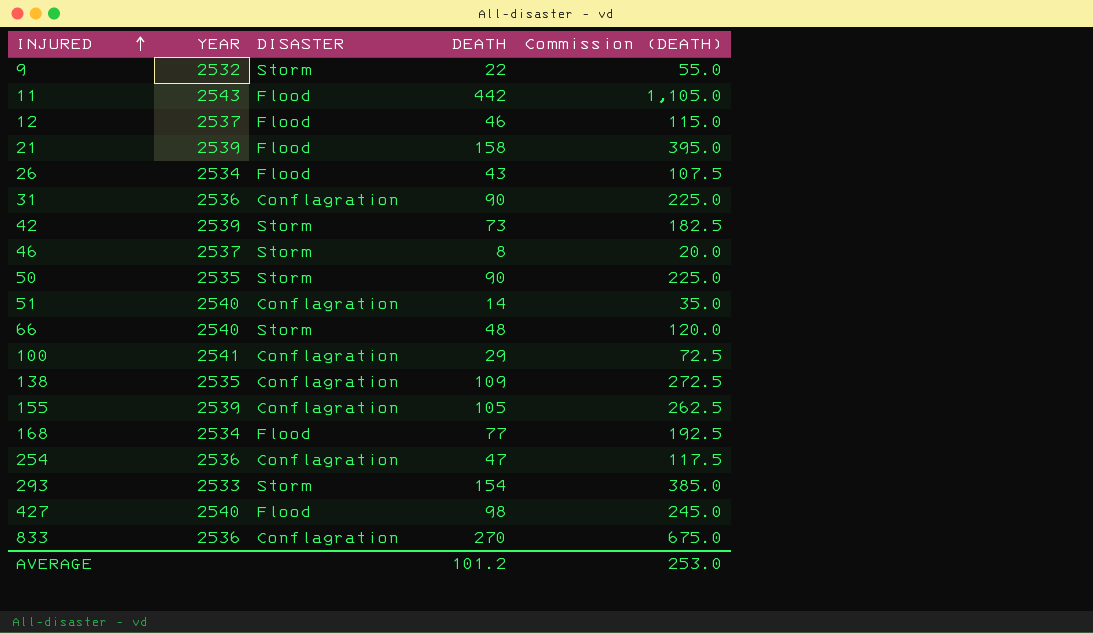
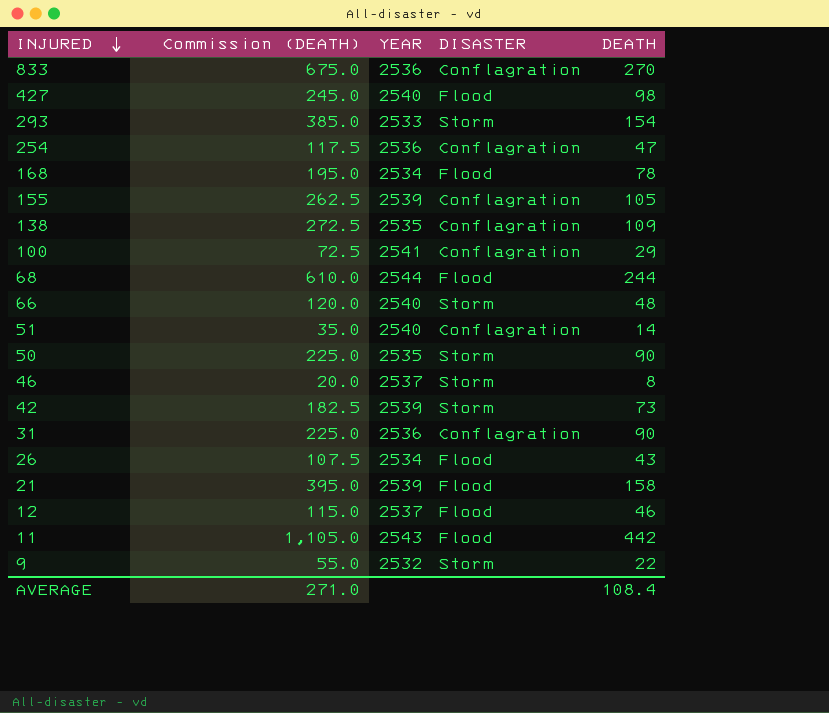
row order: INJURED ascending -> INJURED descending
column Commission (DEATH) | position: 5 -> 2
168 | Commission (DEATH): 192.5 -> 195.0
168 | DEATH: 77 -> 78
row 68: none -> 610.0 | 2544 | Flood | 244
AVERAGE | Commission (DEATH): 253.0 -> 271.0
AVERAGE | DEATH: 101.2 -> 108.4

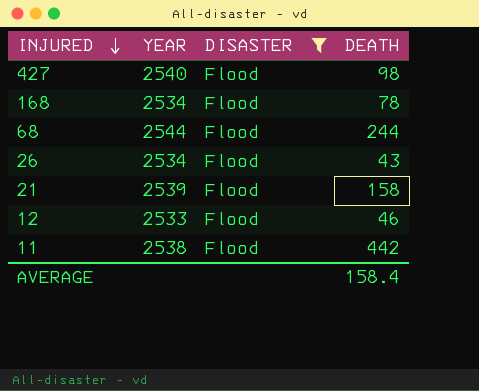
filter: none -> DISASTER = Flood
column Commission (DEATH) | formula: [DEATH] * 2.5 -> none
12 | YEAR: 2537 -> 2533
11 | YEAR: 2543 -> 2538
AVERAGE | DEATH: 108.4 -> 158.4

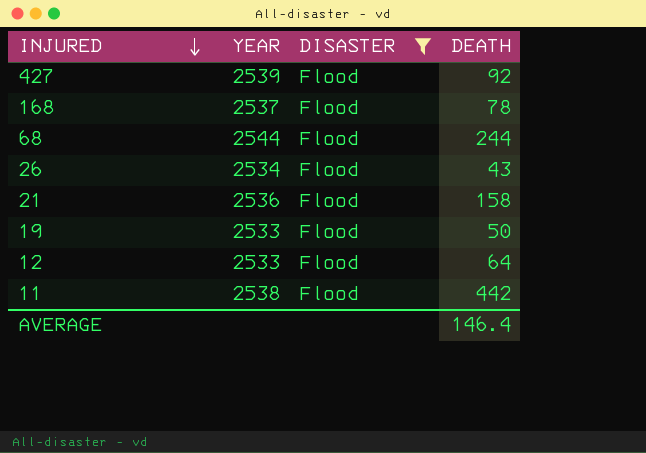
427 | YEAR: 2540 -> 2539
427 | DEATH: 98 -> 92
168 | YEAR: 2534 -> 2537
21 | YEAR: 2539 -> 2536
row 19: none -> 2533 | Flood | 50
12 | DEATH: 46 -> 64
AVERAGE | DEATH: 158.4 -> 146.4

